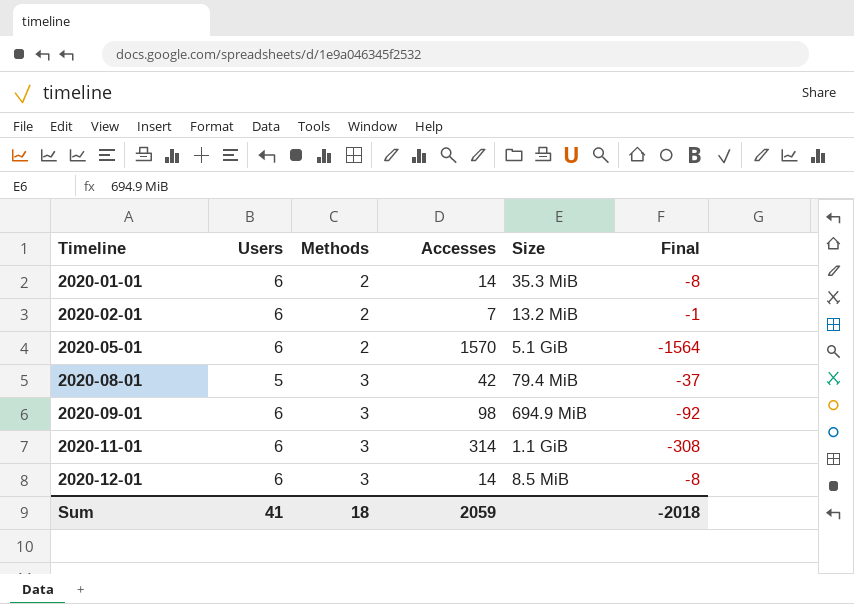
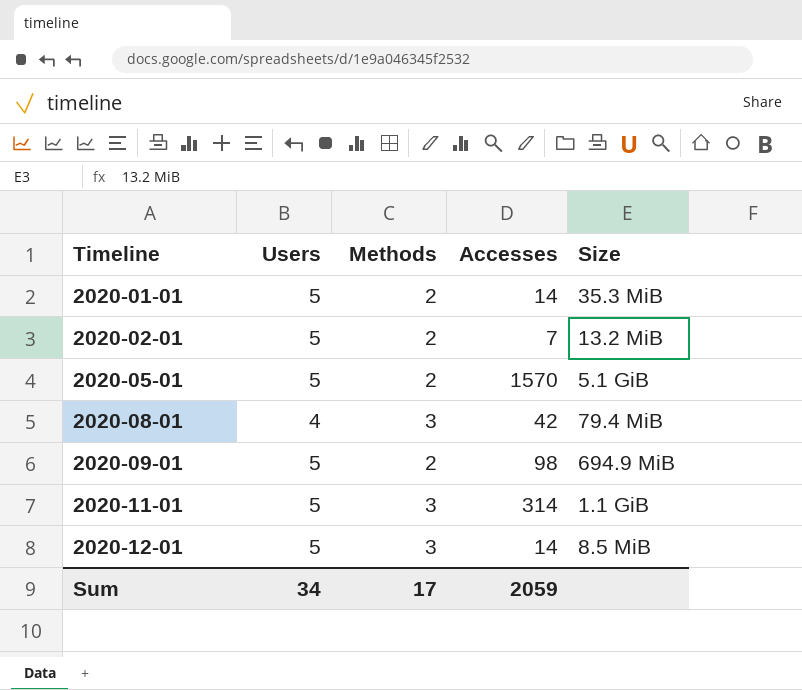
column Final | formula: [Users] - [Accesses] -> none
2020-01-01 | Users: 6 -> 5
2020-02-01 | Users: 6 -> 5
2020-05-01 | Users: 6 -> 5
2020-08-01 | Users: 5 -> 4
2020-09-01 | Users: 6 -> 5
2020-09-01 | Methods: 3 -> 2
2020-11-01 | Users: 6 -> 5
2020-12-01 | Users: 6 -> 5
Sum | Users: 41 -> 34
Sum | Methods: 18 -> 17

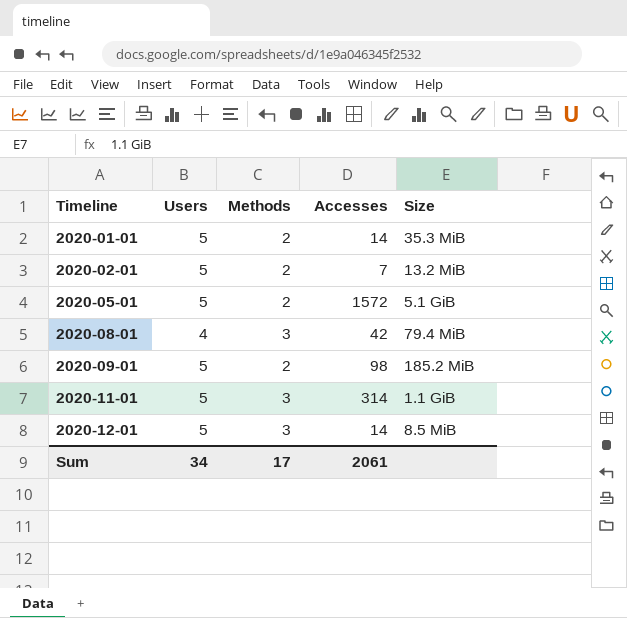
2020-05-01 | Accesses: 1570 -> 1572
2020-09-01 | Size: 694.9 MiB -> 185.2 MiB
Sum | Accesses: 2059 -> 2061

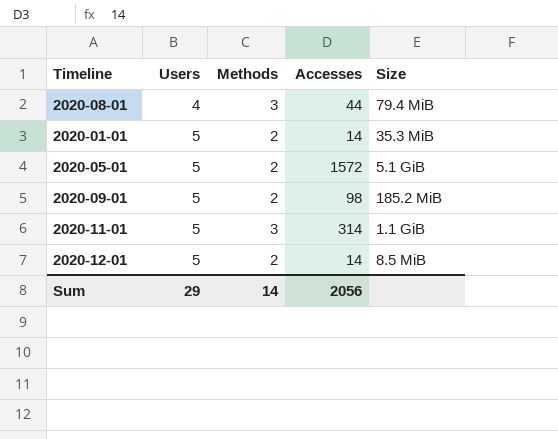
row order: Timeline ascending -> Users ascending
row 2020-02-01: 5 | 2 | 7 | 13.2 MiB -> none
2020-08-01 | Accesses: 42 -> 44
2020-12-01 | Methods: 3 -> 2
Sum | Users: 34 -> 29
Sum | Methods: 17 -> 14
Sum | Accesses: 2061 -> 2056

